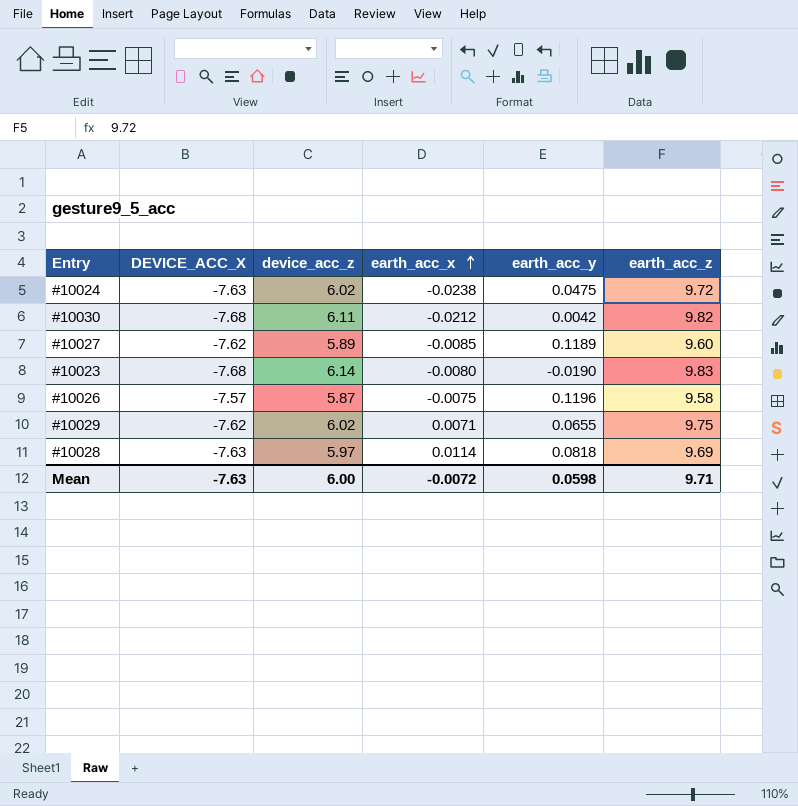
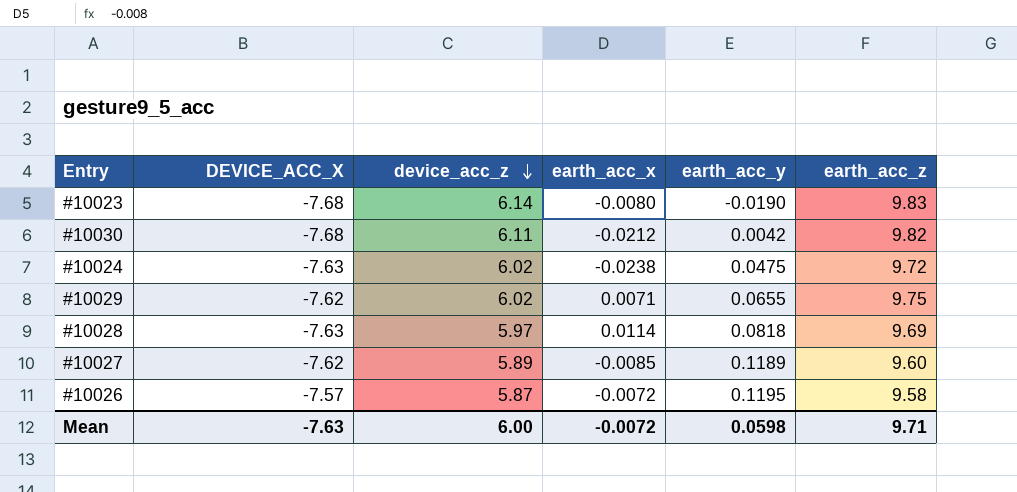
row order: earth_acc_x ascending -> device_acc_z descending
#10026 | earth_acc_x: -0.0075 -> -0.0072
#10026 | earth_acc_y: 0.1196 -> 0.1195

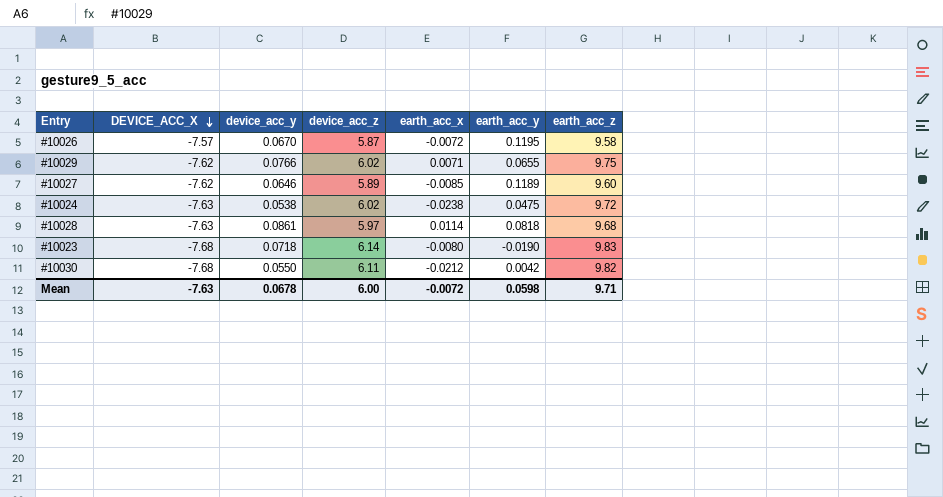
row order: device_acc_z descending -> DEVICE_ACC_X descending
column device_acc_y | position: none -> 3
#10028 | earth_acc_z: 9.69 -> 9.68

